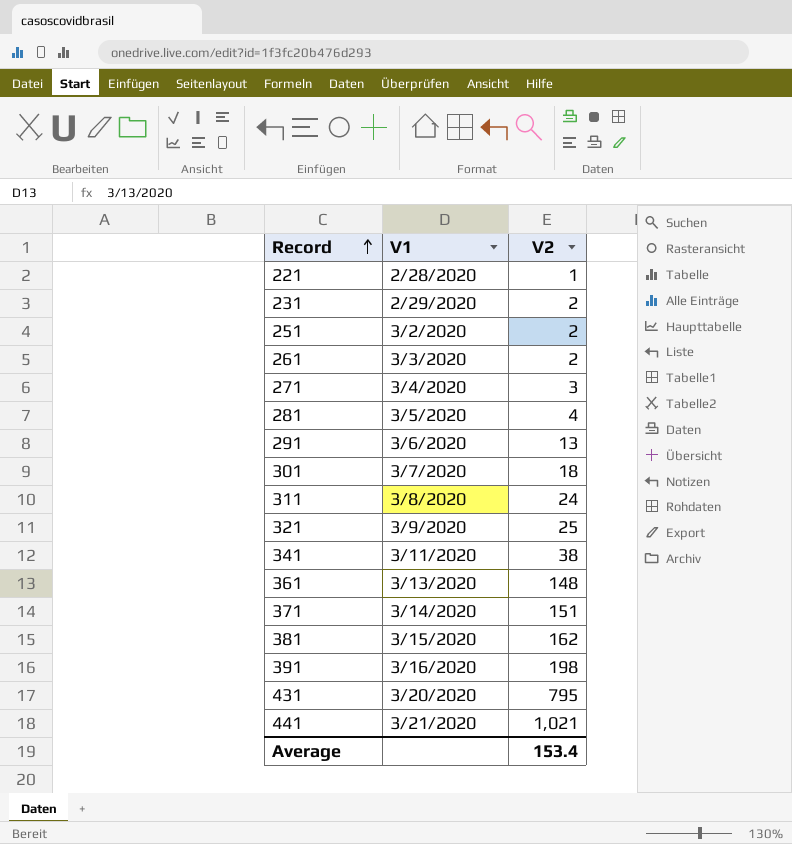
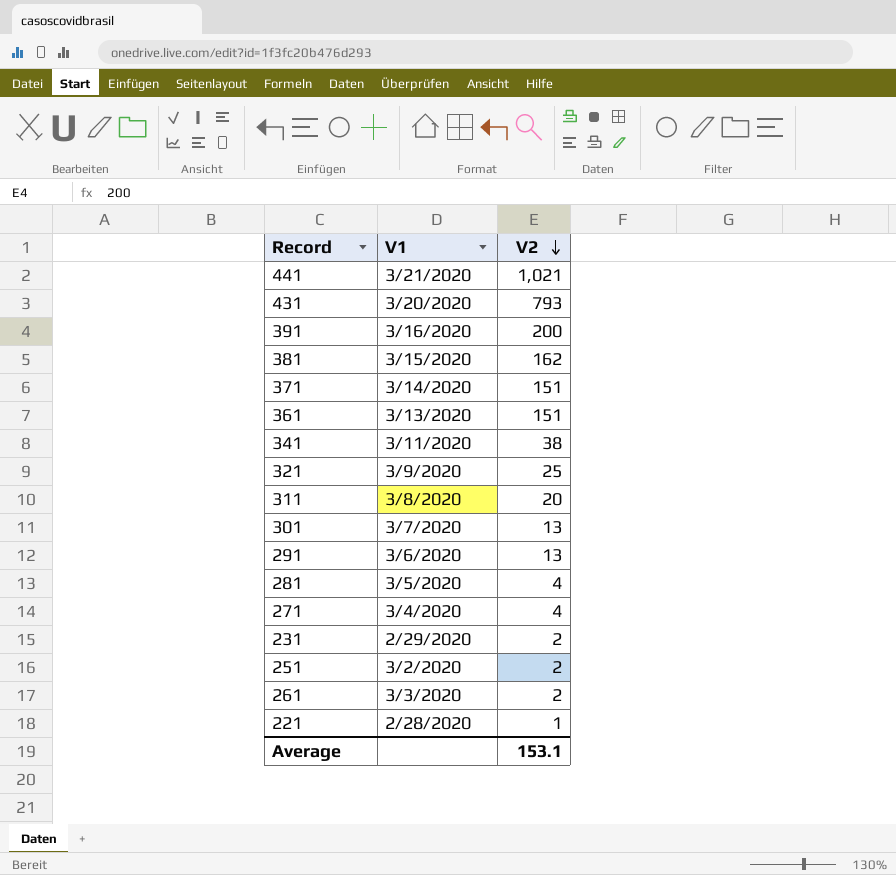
row order: Record ascending -> V2 descending
431 | V2: 795 -> 793
391 | V2: 198 -> 200
361 | V2: 148 -> 151
311 | V2: 24 -> 20
301 | V2: 18 -> 13
271 | V2: 3 -> 4
Average | V2: 153.4 -> 153.1

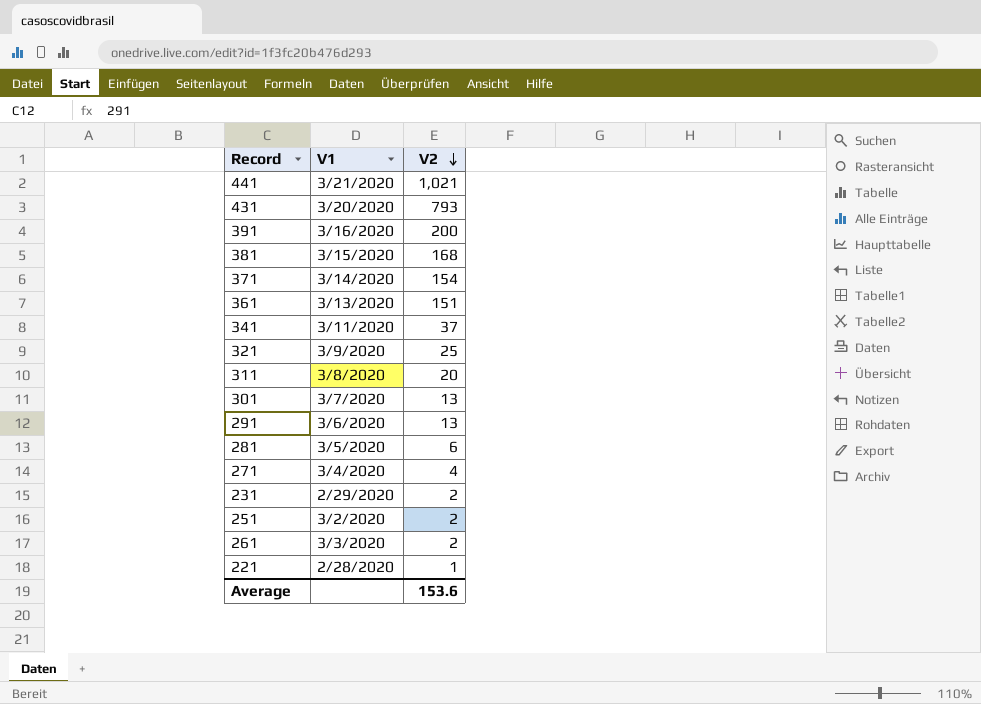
381 | V2: 162 -> 168
371 | V2: 151 -> 154
341 | V2: 38 -> 37
281 | V2: 4 -> 6
Average | V2: 153.1 -> 153.6

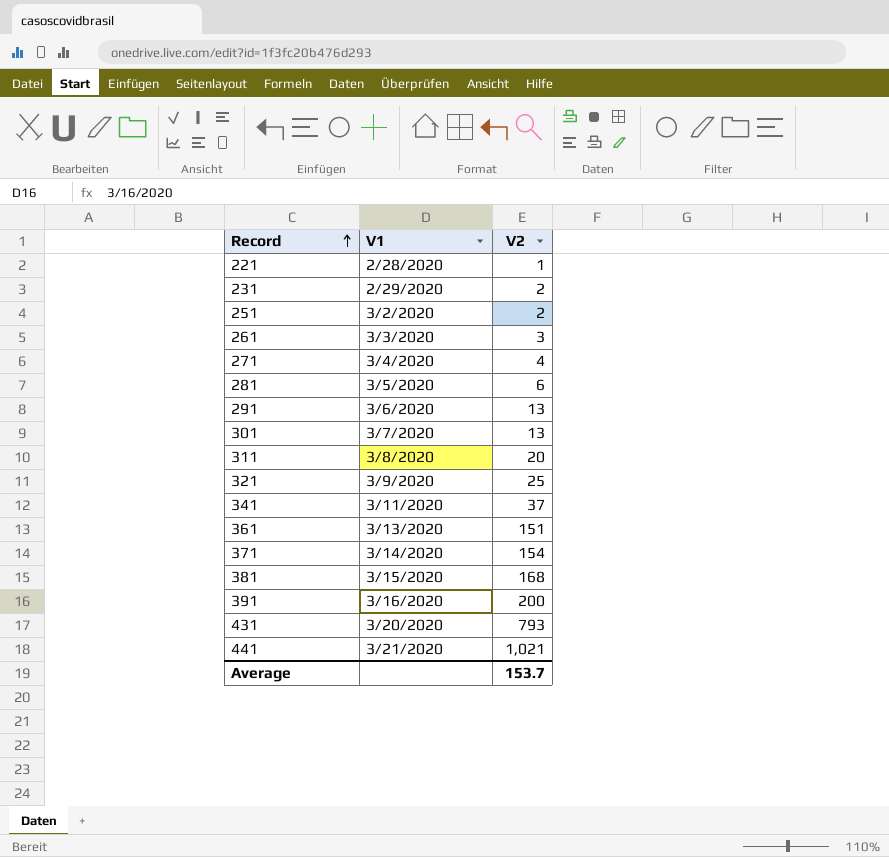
row order: V2 descending -> Record ascending
261 | V2: 2 -> 3
Average | V2: 153.6 -> 153.7

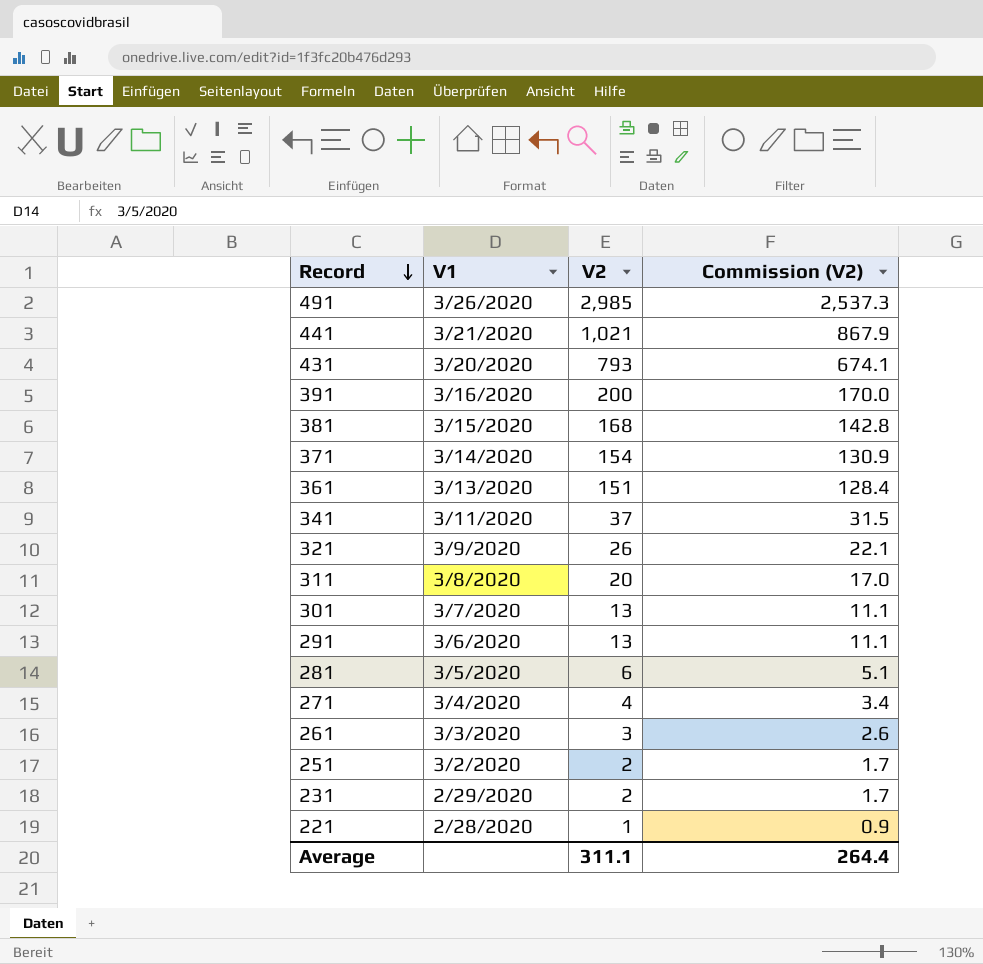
row order: Record ascending -> Record descending
column Commission (V2) | formula: none -> [V2] * 0.85
row 491: none -> 3/26/2020 | 2,985 | 2,537.3
321 | V2: 25 -> 26
Average | V2: 153.7 -> 311.1

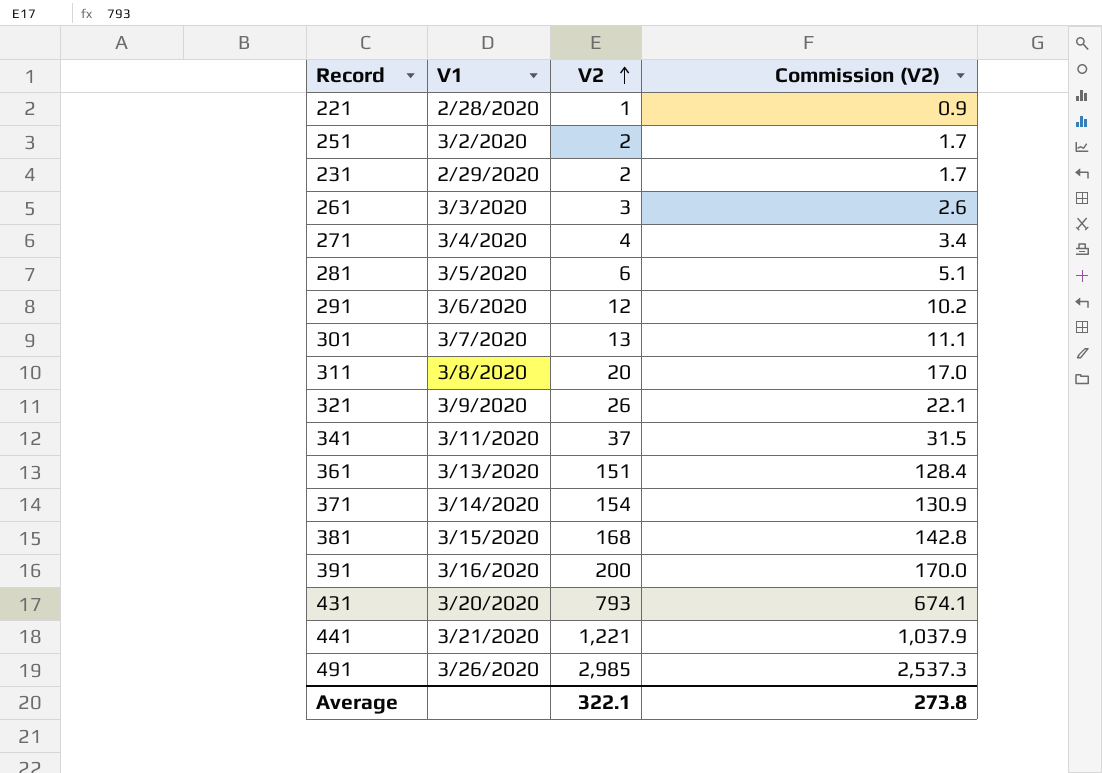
row order: Record descending -> V2 ascending
291 | V2: 13 -> 12
291 | Commission (V2): 11.1 -> 10.2
441 | V2: 1,021 -> 1,221
441 | Commission (V2): 867.9 -> 1,037.9
Average | V2: 311.1 -> 322.1
Average | Commission (V2): 264.4 -> 273.8

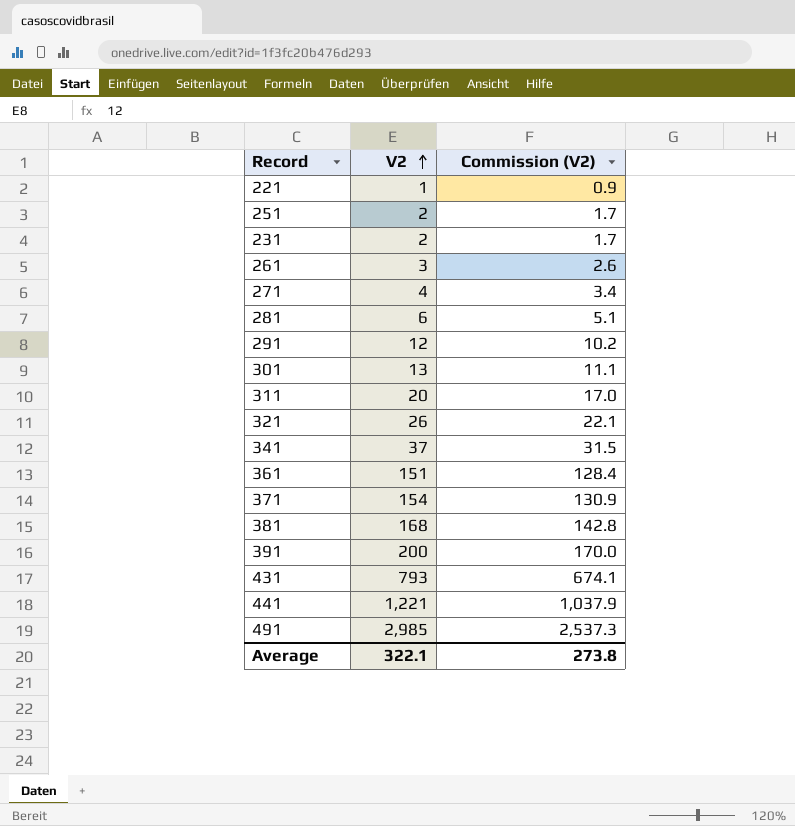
column V1 | position: 2 -> none

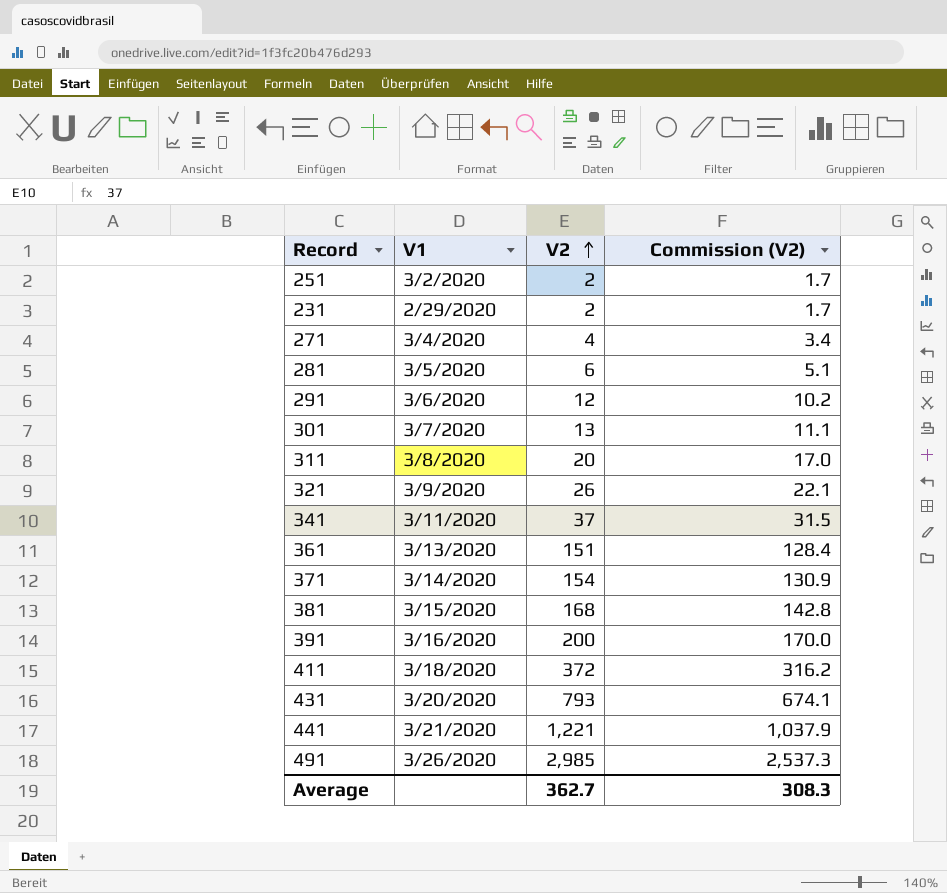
column V1 | position: none -> 2
row 221: 1 | 0.9 -> none
row 261: 3 | 2.6 -> none
row 411: none -> 3/18/2020 | 372 | 316.2
Average | V2: 322.1 -> 362.7
Average | Commission (V2): 273.8 -> 308.3

